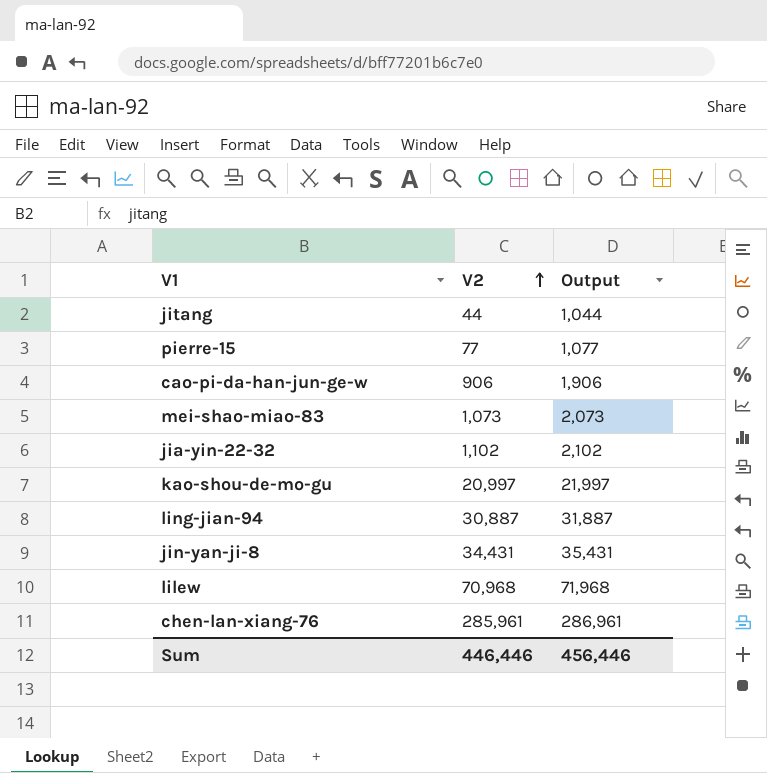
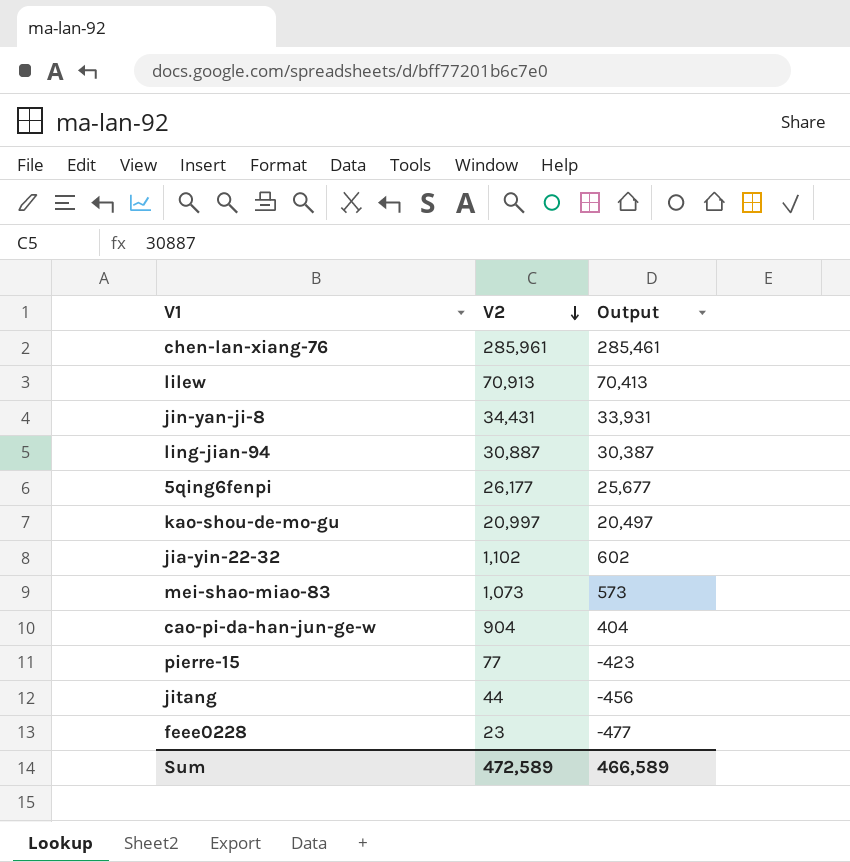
row order: V2 ascending -> V2 descending
column Output | formula: [V2] + 1000 -> [V2] - 500
lilew | V2: 70,968 -> 70,913
row 5qing6fenpi: none -> 26,177 | 25,677
cao-pi-da-han-jun-ge-w | V2: 906 -> 904
row feee0228: none -> 23 | -477
Sum | V2: 446,446 -> 472,589
Sum | Output: 456,446 -> 466,589

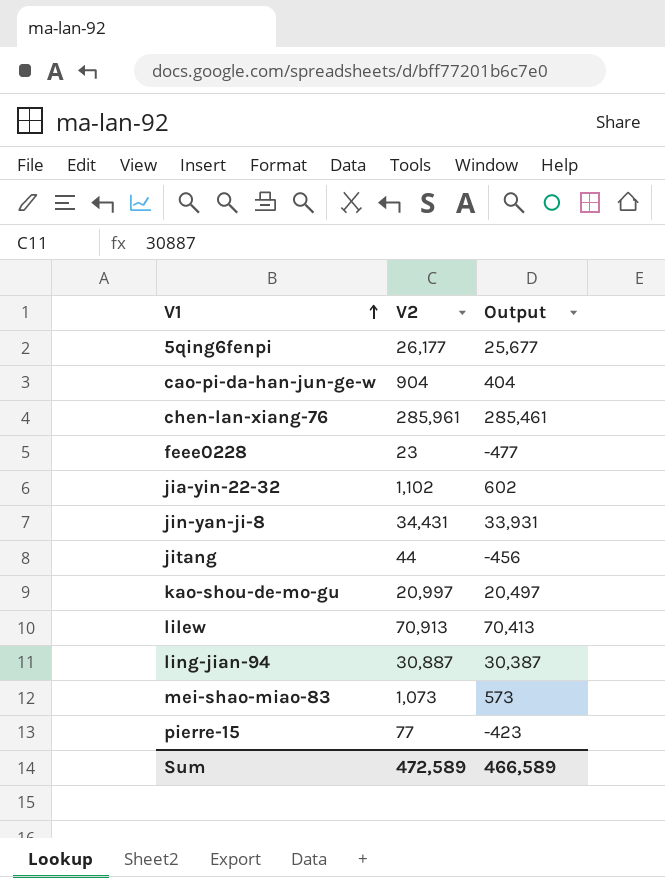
row order: V2 descending -> V1 ascending

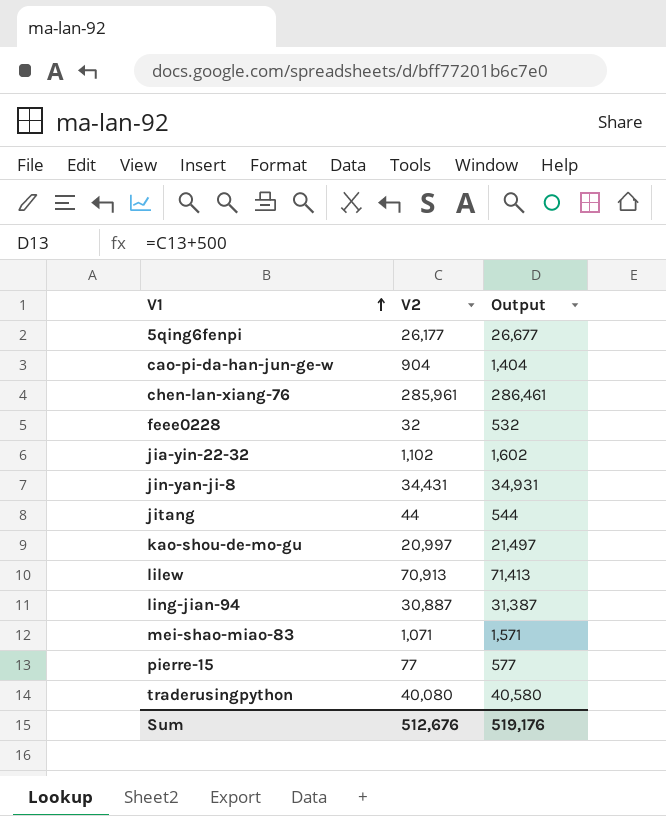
column Output | formula: [V2] - 500 -> [V2] + 500
feee0228 | V2: 23 -> 32
mei-shao-miao-83 | V2: 1,073 -> 1,071
row traderusingpython: none -> 40,080 | 40,580
Sum | V2: 472,589 -> 512,676
Sum | Output: 466,589 -> 519,176

